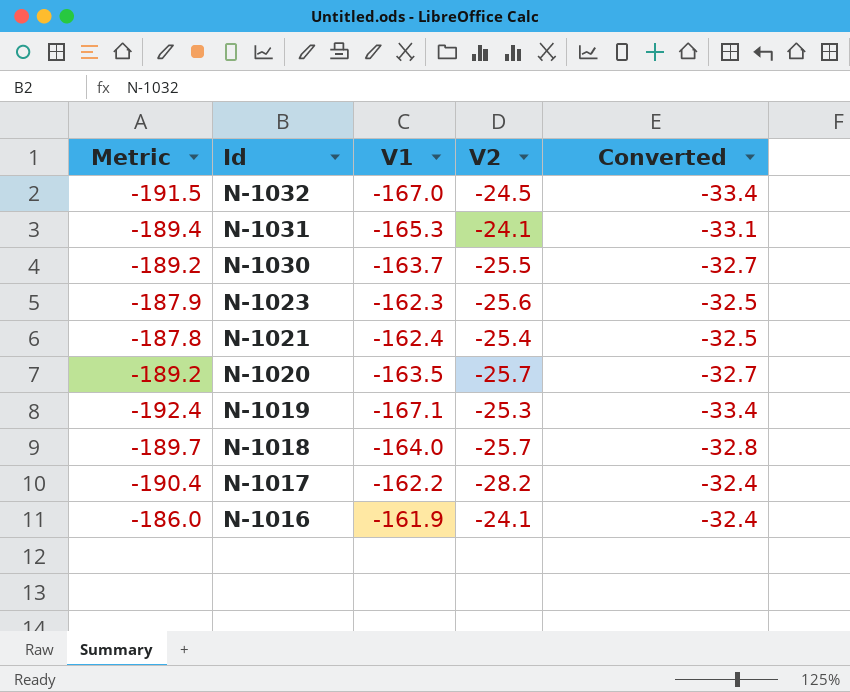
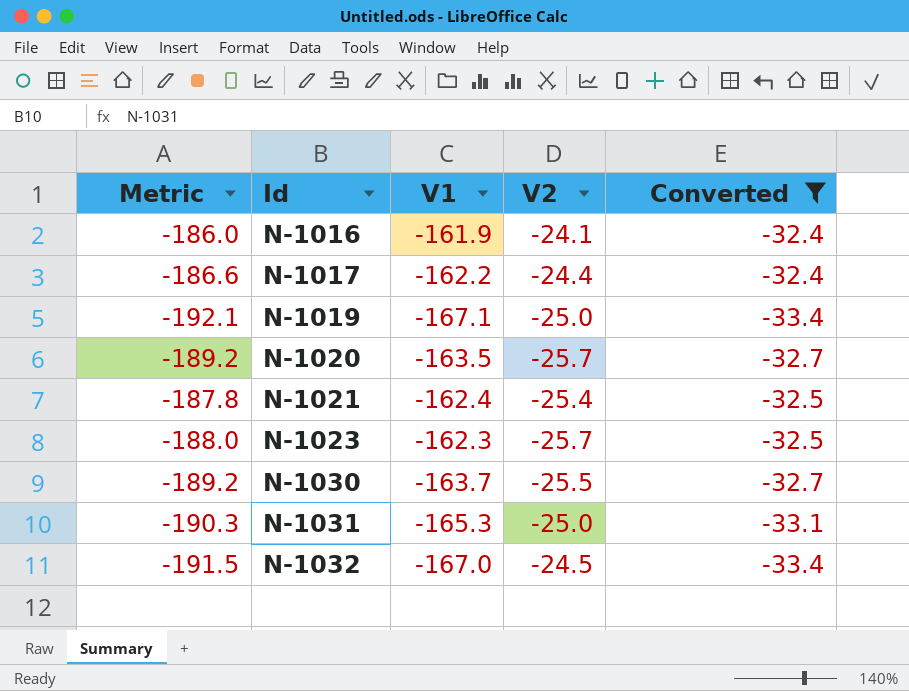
filter: none -> Converted != -32.8
row order: Id descending -> Id ascending
N-1017 | Metric: -190.4 -> -186.6
N-1017 | V2: -28.2 -> -24.4
N-1019 | Metric: -192.4 -> -192.1
N-1019 | V2: -25.3 -> -25.0
N-1023 | Metric: -187.9 -> -188.0
N-1023 | V2: -25.6 -> -25.7
N-1031 | Metric: -189.4 -> -190.3
N-1031 | V2: -24.1 -> -25.0

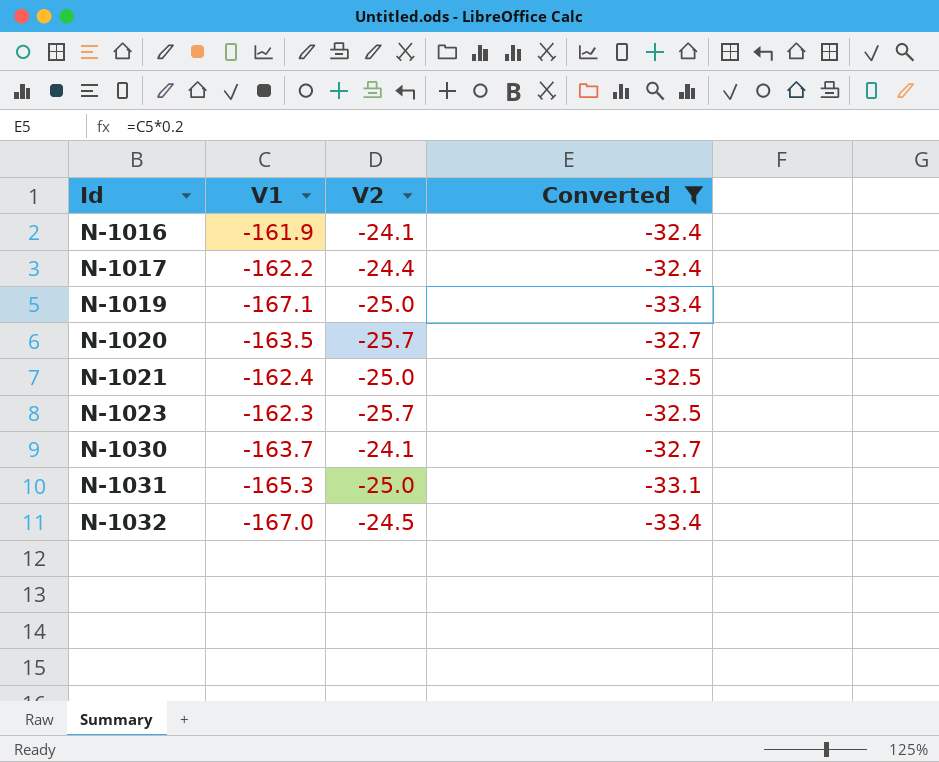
column Metric | formula: [V1] + [V2] -> none
N-1021 | V2: -25.4 -> -25.0
N-1030 | V2: -25.5 -> -24.1

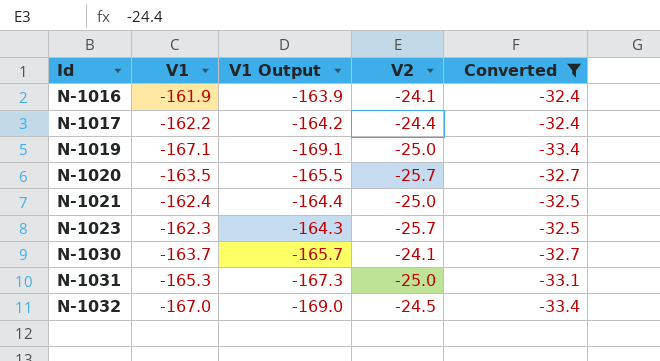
column V1 Output | formula: none -> [V1] - 2

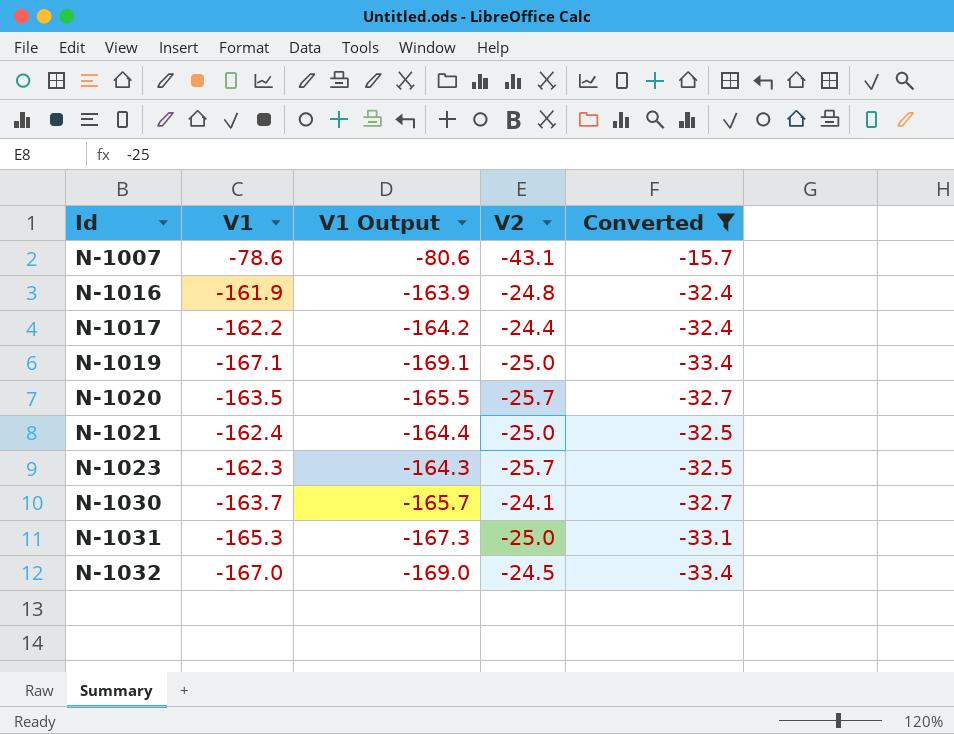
row N-1007: none -> -78.6 | -80.6 | -43.1 | -15.7
N-1016 | V2: -24.1 -> -24.8

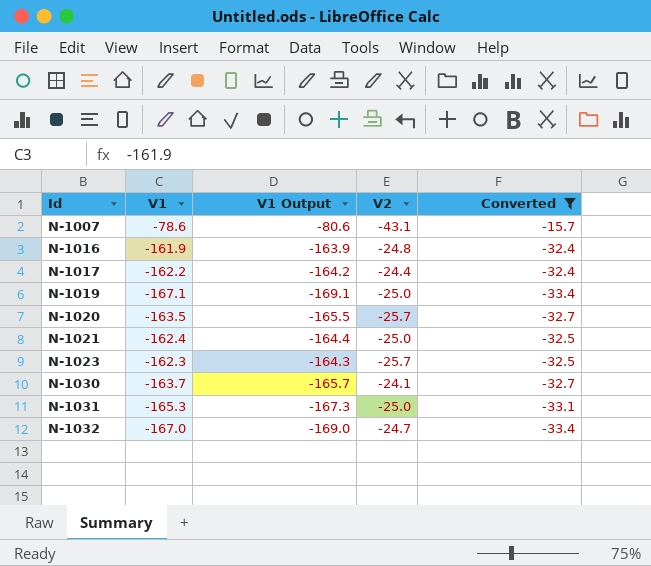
N-1032 | V2: -24.5 -> -24.7

